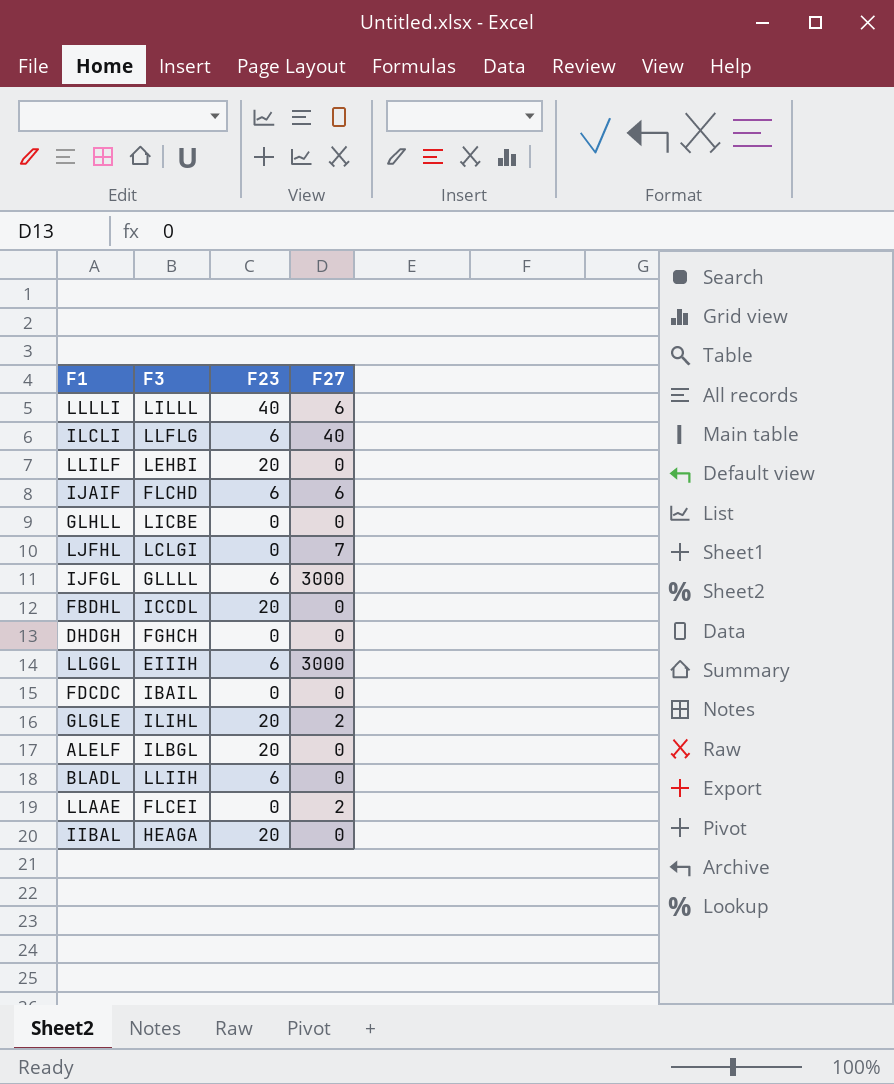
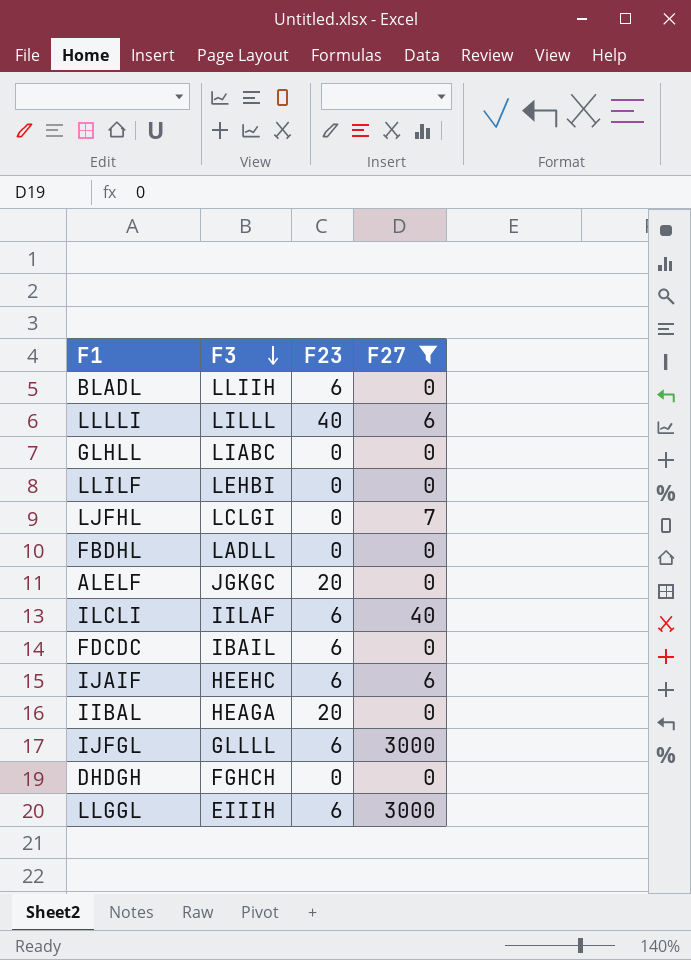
filter: none -> F27 != 2
row order: none -> F3 descending
GLHLL | F3: LICBE -> LIABC
LLILF | F23: 20 -> 0
FBDHL | F3: ICCDL -> LADLL
FBDHL | F23: 20 -> 0
ALELF | F3: ILBGL -> JGKGC
ILCLI | F3: LLFLG -> IILAF
FDCDC | F23: 0 -> 6
IJAIF | F3: FLCHD -> HEEHC

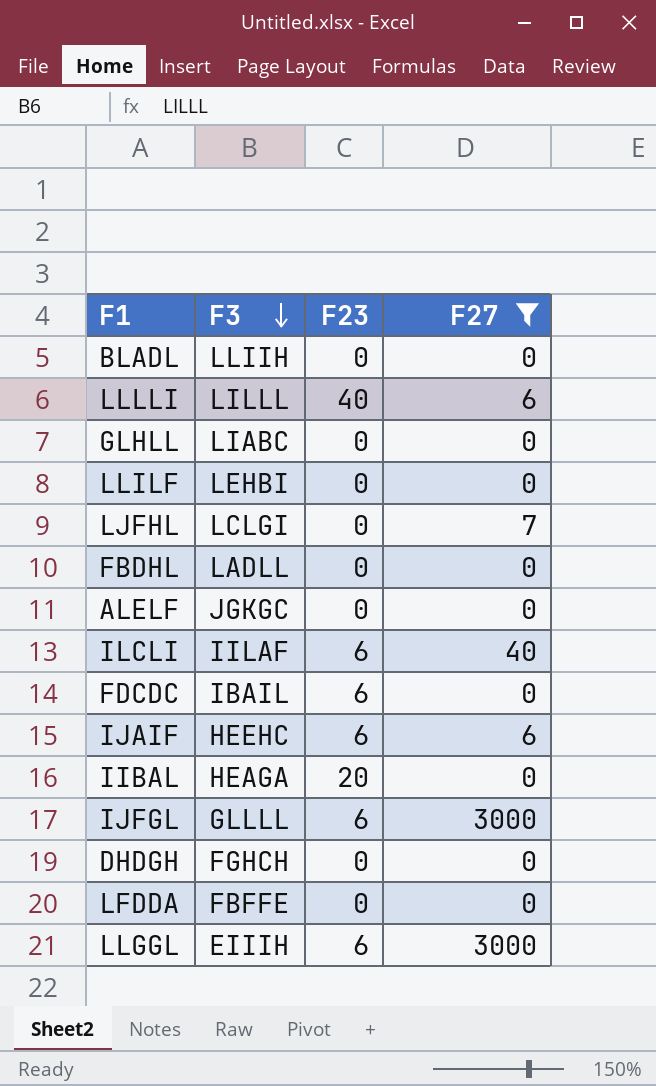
BLADL | F23: 6 -> 0
ALELF | F23: 20 -> 0
row LFDDA: none -> FBFFE | 0 | 0

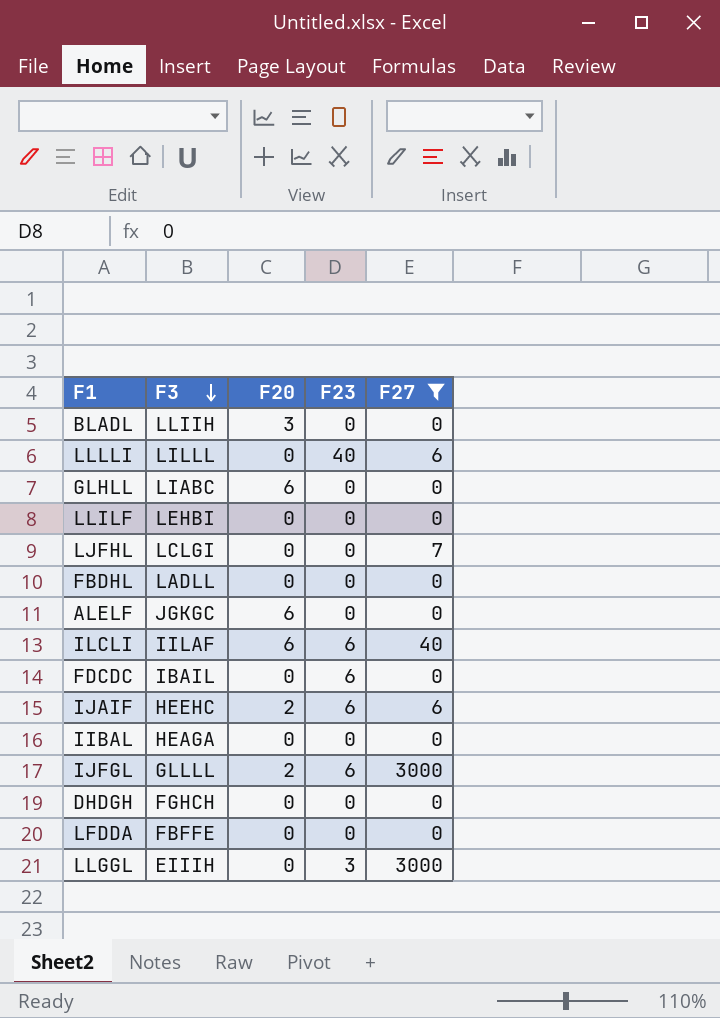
column F20 | position: none -> 3
IIBAL | F23: 20 -> 0
LLGGL | F23: 6 -> 3

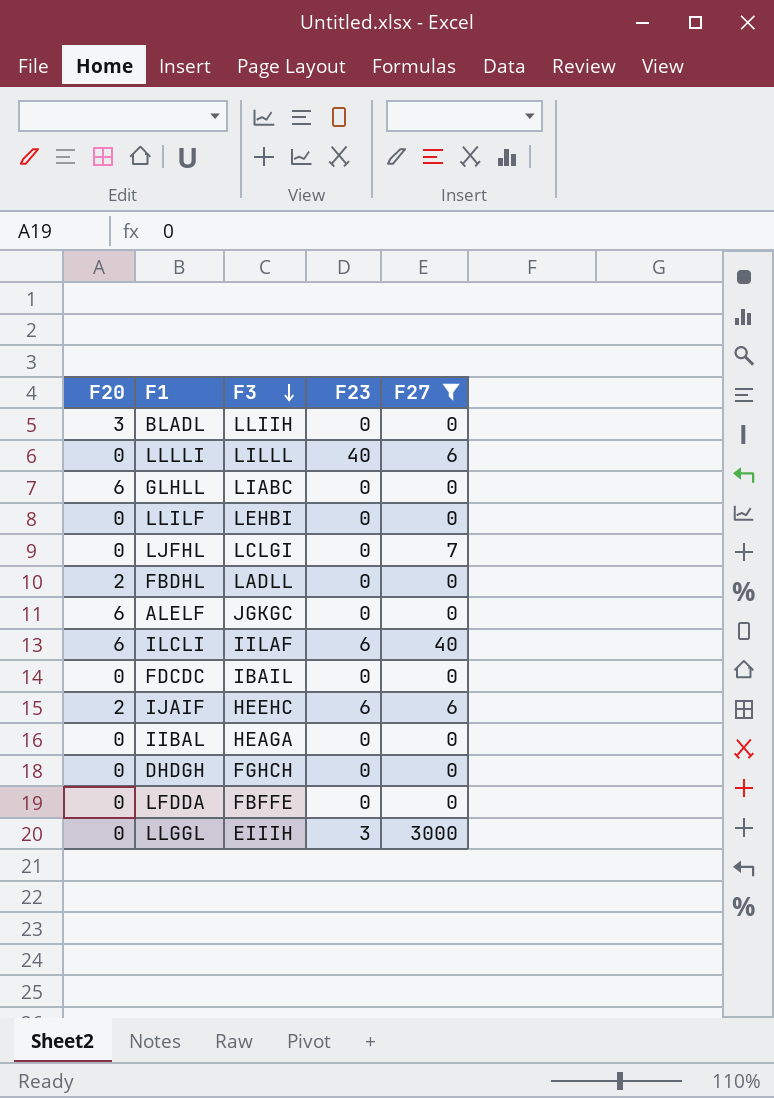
column F20 | position: 3 -> 1
row IJFGL: GLLLL | 2 | 6 | 3000 -> none
FBDHL | F20: 0 -> 2
FDCDC | F23: 6 -> 0

